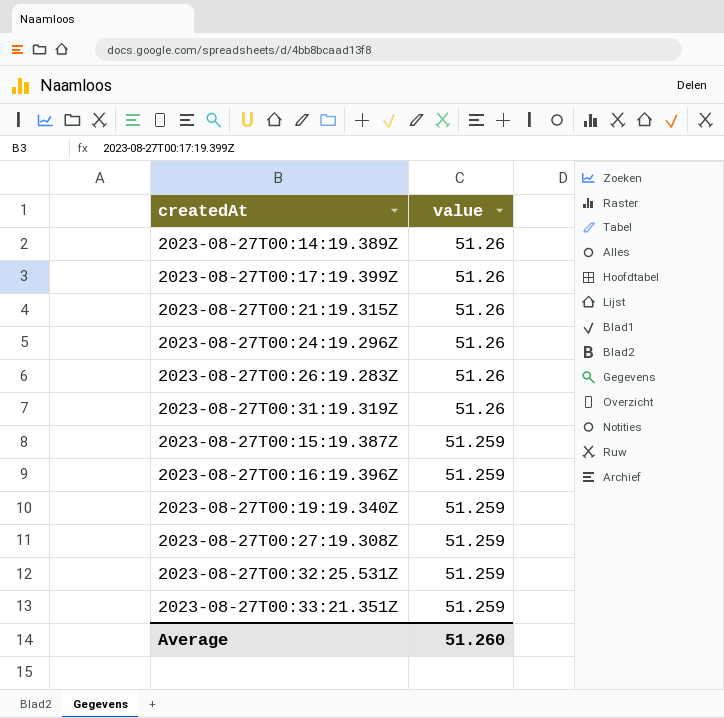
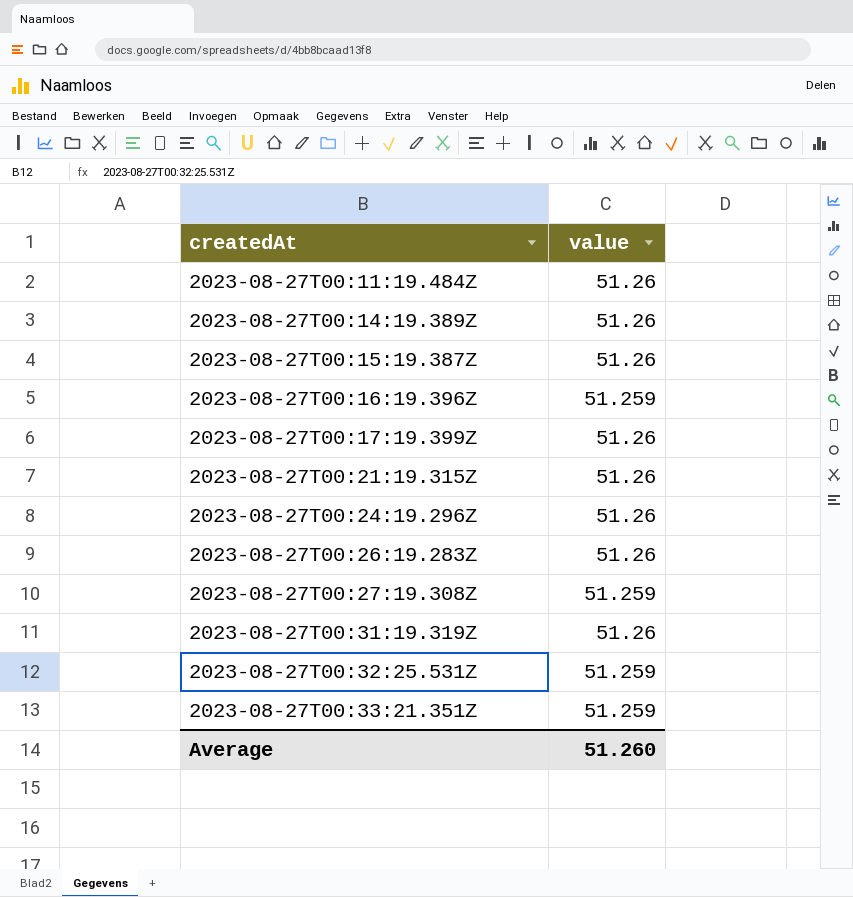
row order: value descending -> createdAt ascending
row 2023-08-27T00:19:19.340Z: 51.259 -> none
row 2023-08-27T00:11:19.484Z: none -> 51.26
2023-08-27T00:15:19.387Z | value: 51.259 -> 51.26

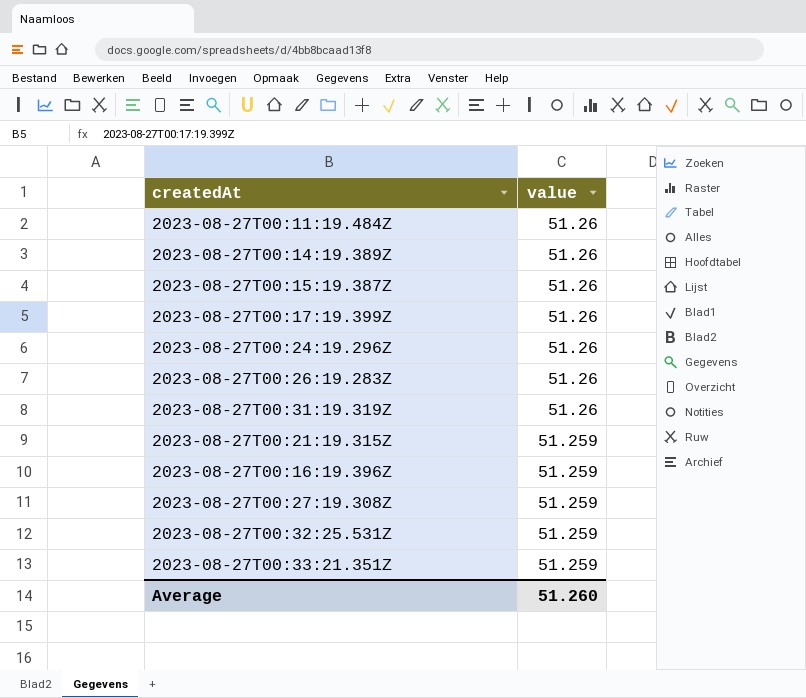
row order: createdAt ascending -> value descending
2023-08-27T00:21:19.315Z | value: 51.26 -> 51.259

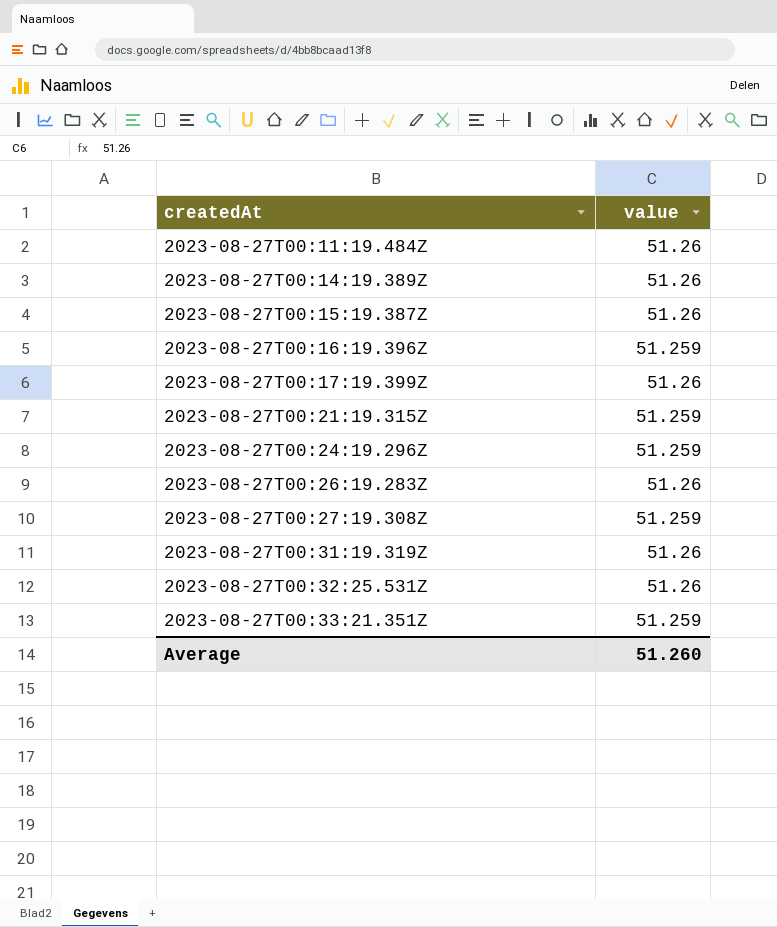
row order: value descending -> createdAt ascending
2023-08-27T00:24:19.296Z | value: 51.26 -> 51.259
2023-08-27T00:32:25.531Z | value: 51.259 -> 51.26

